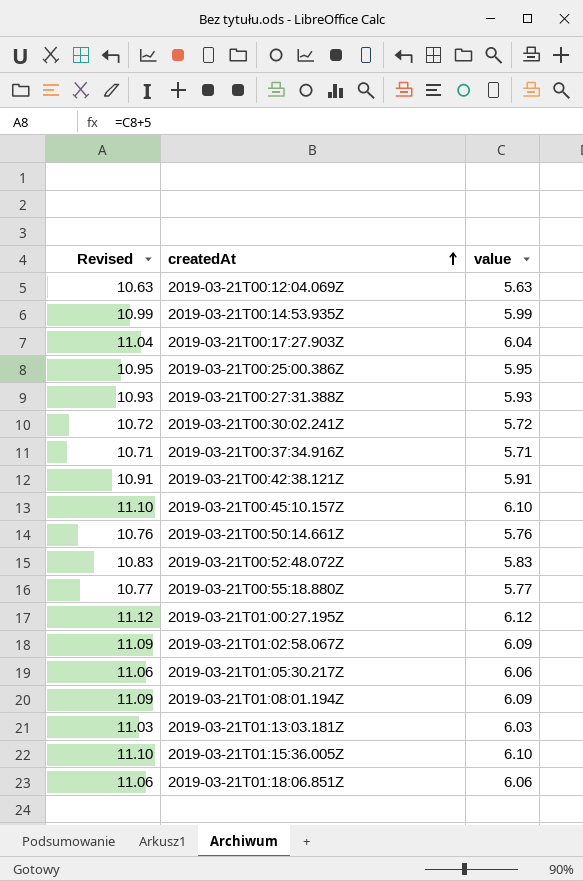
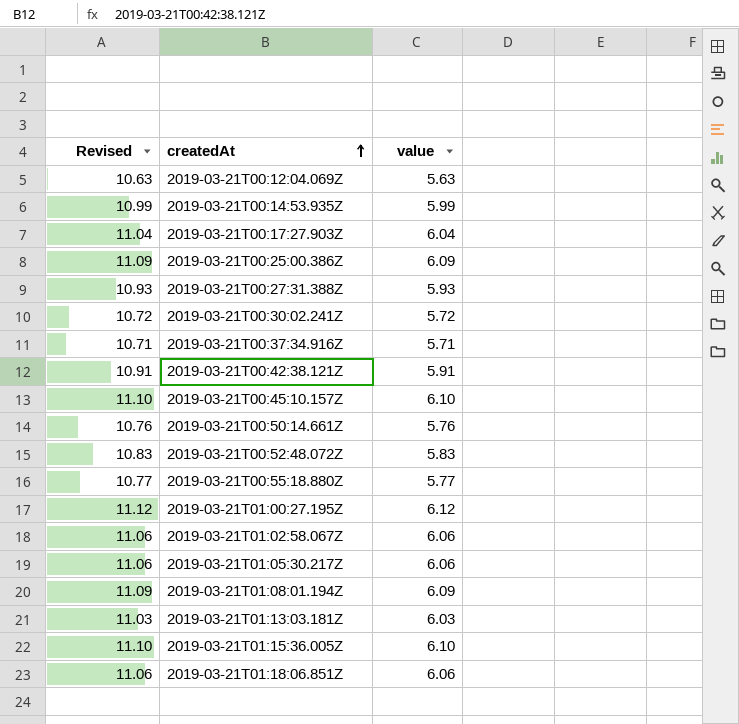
2019-03-21T00:25:00.386Z | Revised: 10.95 -> 11.09
2019-03-21T00:25:00.386Z | value: 5.95 -> 6.09
2019-03-21T01:02:58.067Z | Revised: 11.09 -> 11.06
2019-03-21T01:02:58.067Z | value: 6.09 -> 6.06

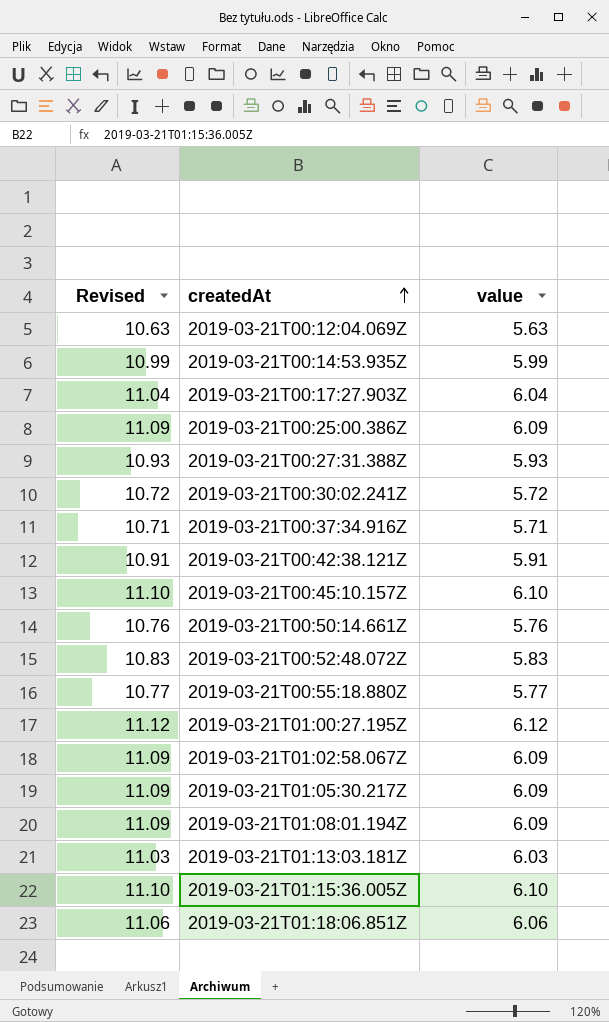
2019-03-21T01:02:58.067Z | Revised: 11.06 -> 11.09
2019-03-21T01:02:58.067Z | value: 6.06 -> 6.09
2019-03-21T01:05:30.217Z | Revised: 11.06 -> 11.09
2019-03-21T01:05:30.217Z | value: 6.06 -> 6.09

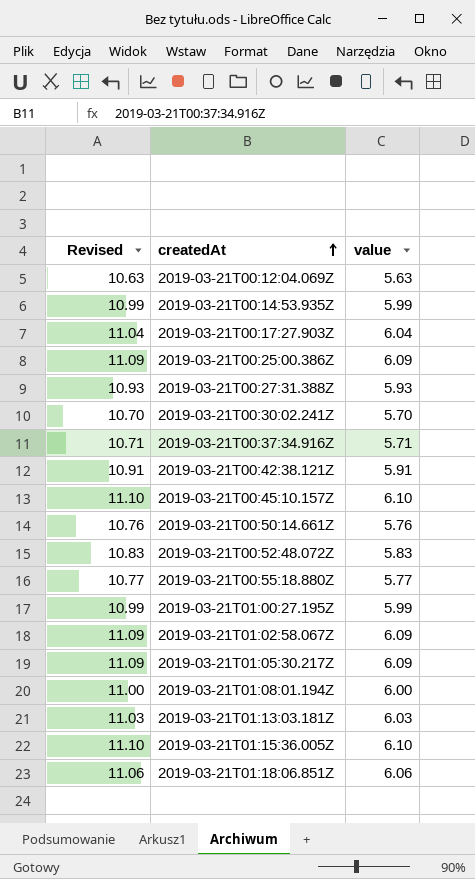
2019-03-21T00:30:02.241Z | Revised: 10.72 -> 10.70
2019-03-21T00:30:02.241Z | value: 5.72 -> 5.70
2019-03-21T01:00:27.195Z | Revised: 11.12 -> 10.99
2019-03-21T01:00:27.195Z | value: 6.12 -> 5.99
2019-03-21T01:08:01.194Z | Revised: 11.09 -> 11.00
2019-03-21T01:08:01.194Z | value: 6.09 -> 6.00

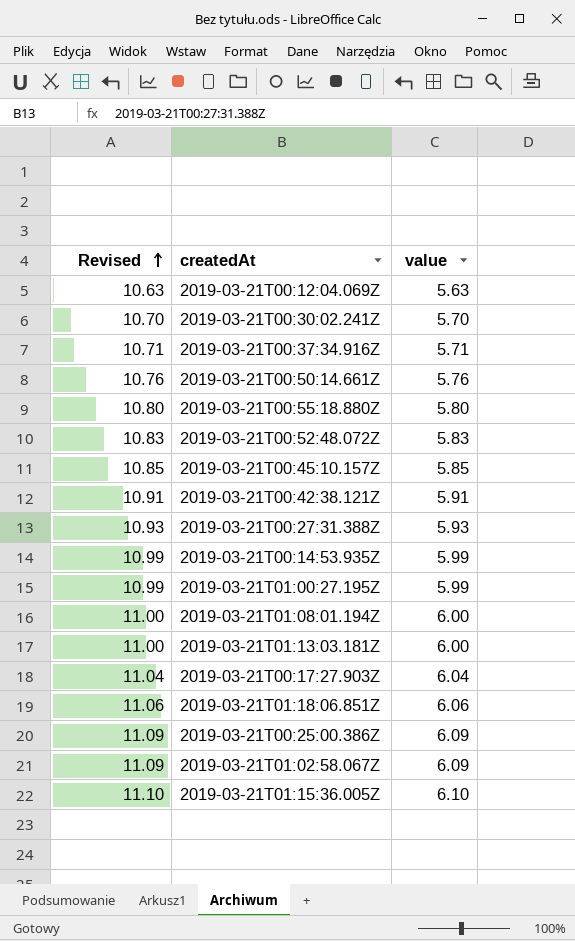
row order: createdAt ascending -> Revised ascending
row 2019-03-21T01:05:30.217Z: 11.09 | 6.09 -> none
2019-03-21T00:55:18.880Z | Revised: 10.77 -> 10.80
2019-03-21T00:55:18.880Z | value: 5.77 -> 5.80
2019-03-21T00:45:10.157Z | Revised: 11.10 -> 10.85
2019-03-21T00:45:10.157Z | value: 6.10 -> 5.85
2019-03-21T01:13:03.181Z | Revised: 11.03 -> 11.00
2019-03-21T01:13:03.181Z | value: 6.03 -> 6.00

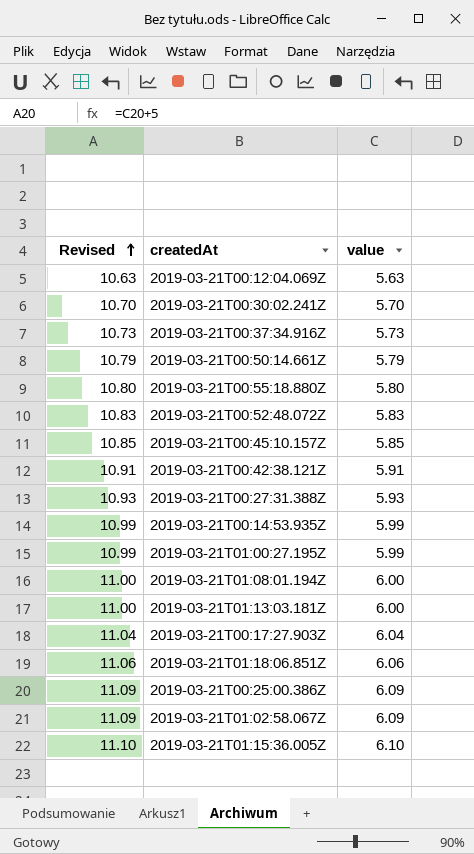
2019-03-21T00:37:34.916Z | Revised: 10.71 -> 10.73
2019-03-21T00:37:34.916Z | value: 5.71 -> 5.73
2019-03-21T00:50:14.661Z | Revised: 10.76 -> 10.79
2019-03-21T00:50:14.661Z | value: 5.76 -> 5.79

